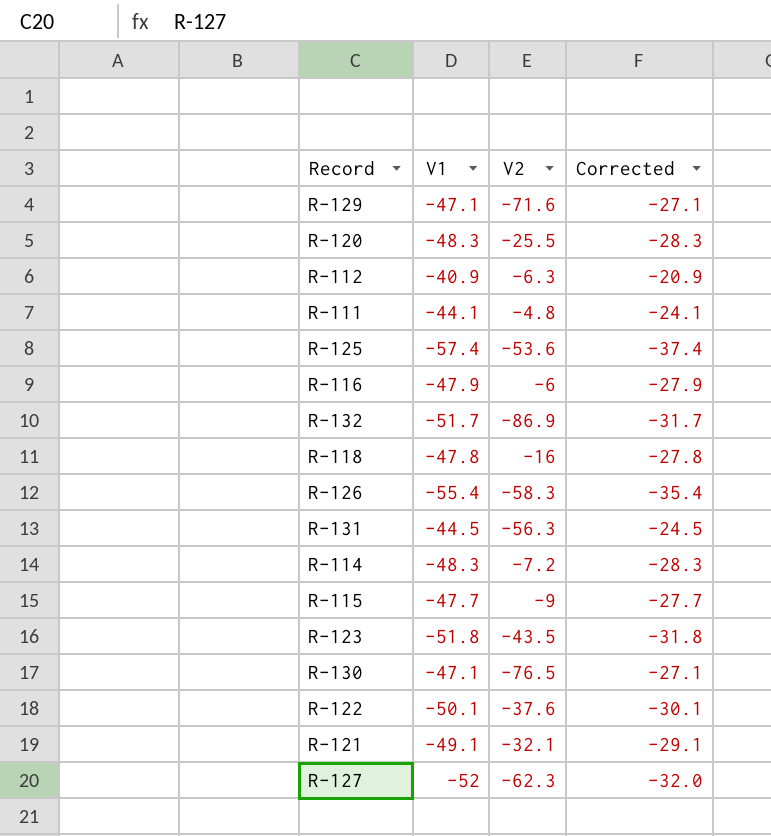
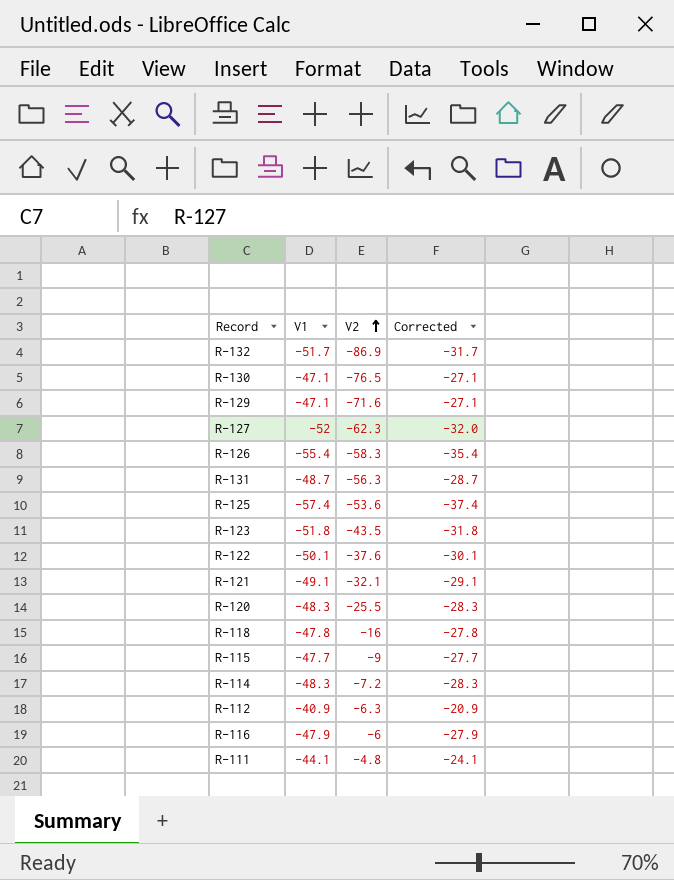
row order: none -> V2 ascending
R-131 | V1: -44.5 -> -48.7
R-131 | Corrected: -24.5 -> -28.7

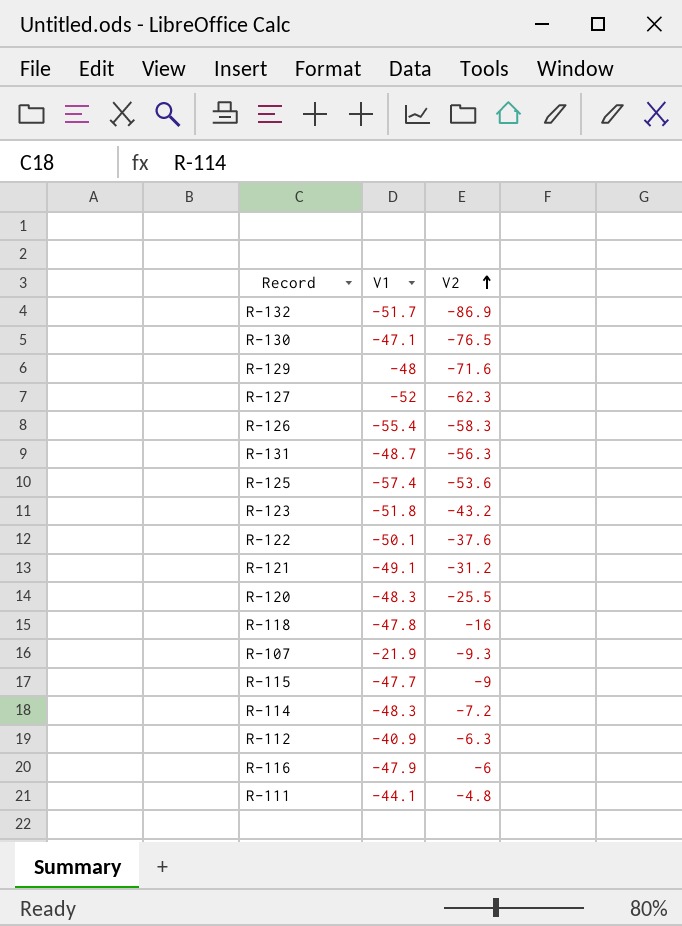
column Corrected | formula: [V1] + 20 -> none
R-129 | V1: -47.1 -> -48
R-123 | V2: -43.5 -> -43.2
R-121 | V2: -32.1 -> -31.2
row R-107: none -> -21.9 | -9.3

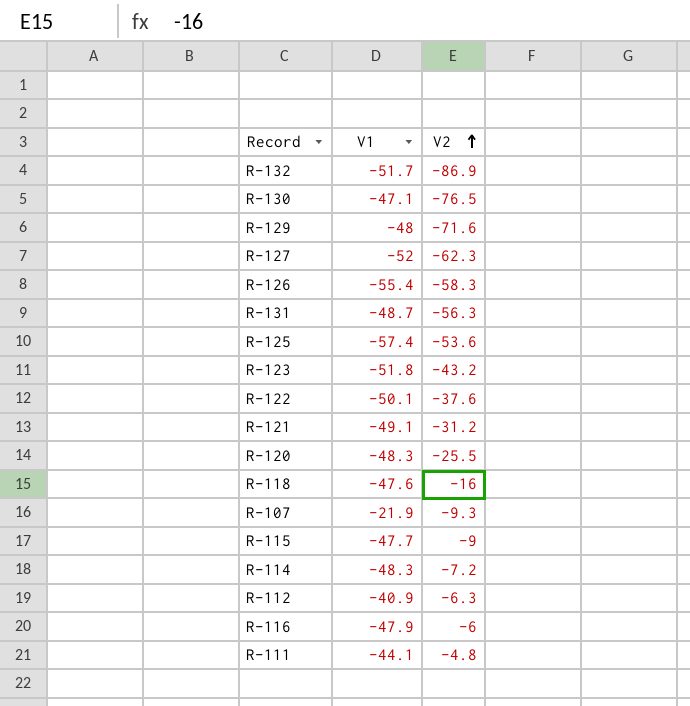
R-118 | V1: -47.8 -> -47.6

